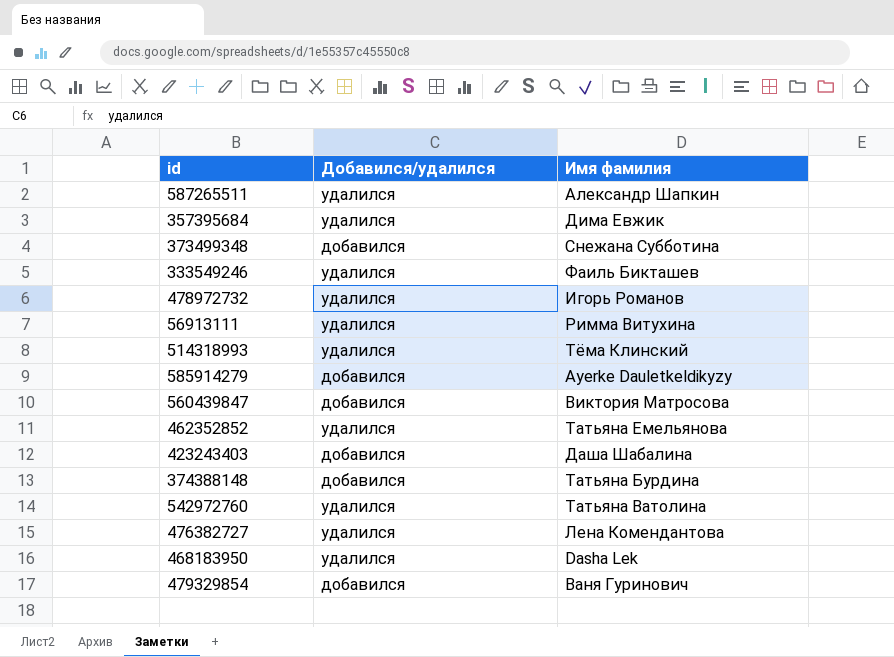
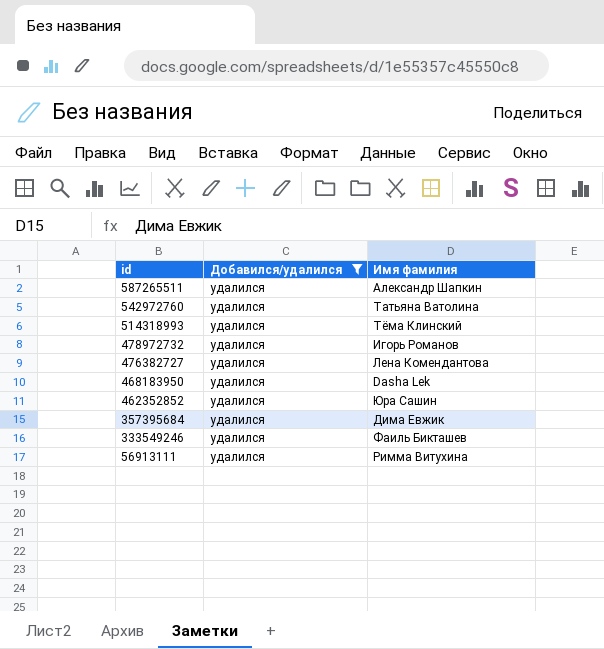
filter: none -> Добавился/удалился = удалился
row order: none -> id descending
462352852 | Имя фамилия: Татьяна Емельянова -> Юра Сашин

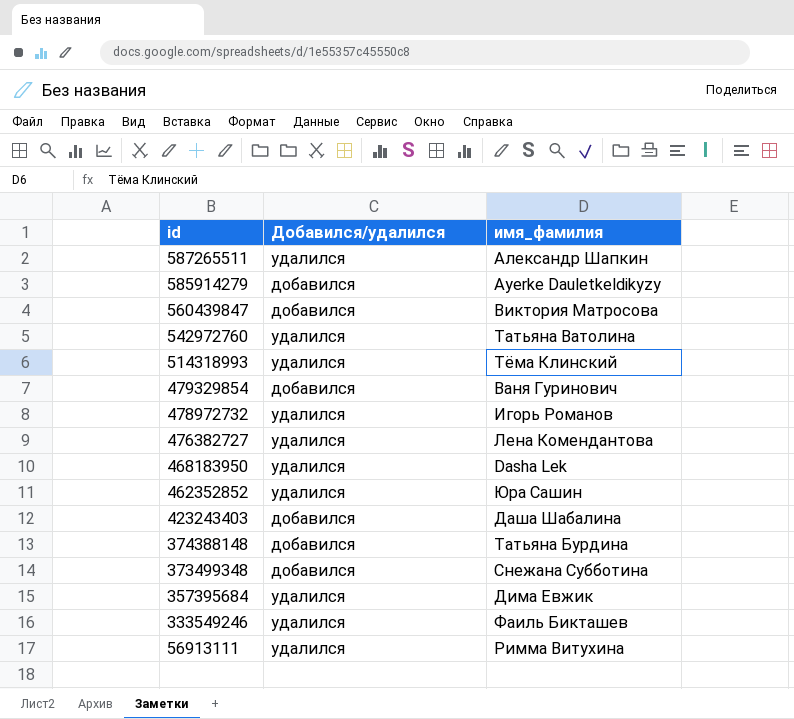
filter: Добавился/удалился = удалился -> none
column name: Имя фамилия -> имя_фамилия

